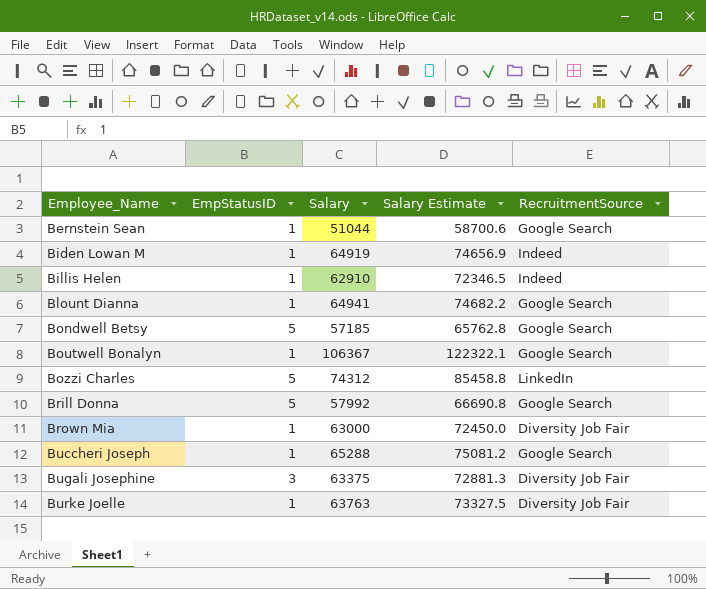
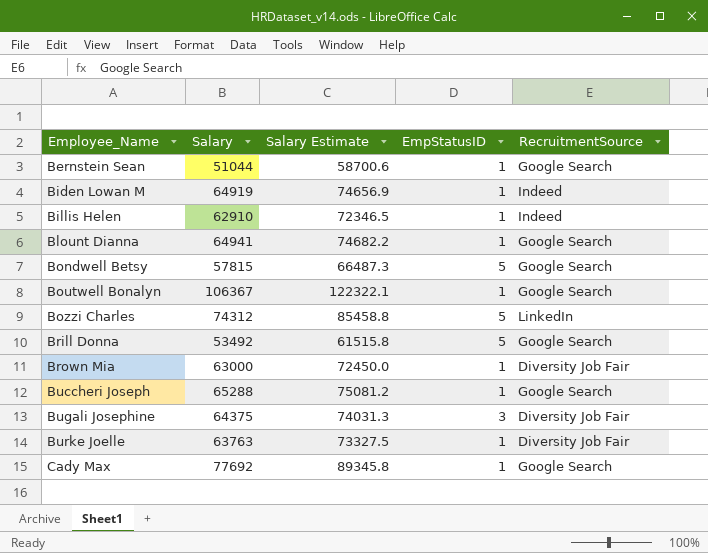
column EmpStatusID | position: 2 -> 4
Bondwell Betsy | Salary: 57185 -> 57815
Bondwell Betsy | Salary Estimate: 65762.8 -> 66487.3
Brill Donna | Salary: 57992 -> 53492
Brill Donna | Salary Estimate: 66690.8 -> 61515.8
Bugali Josephine | Salary: 63375 -> 64375
Bugali Josephine | Salary Estimate: 72881.3 -> 74031.3
row Cady Max: none -> 77692 | 89345.8 | 1 | Google Search

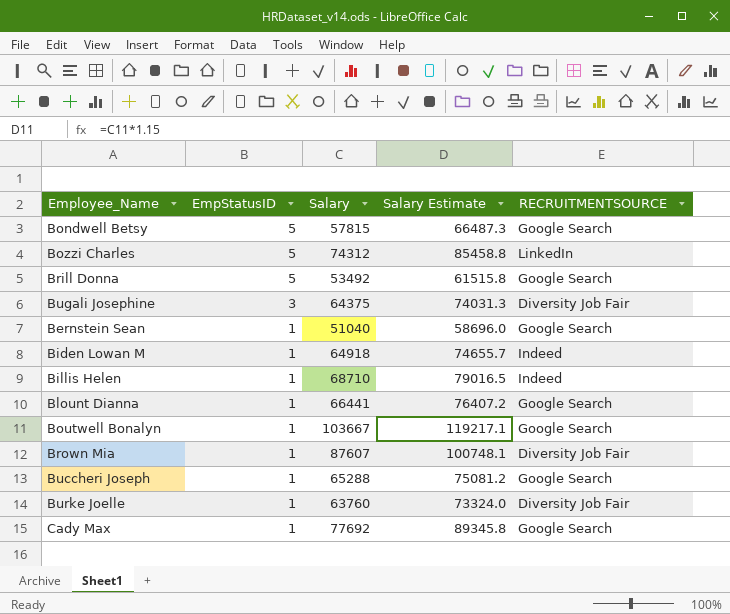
row order: Employee_Name ascending -> EmpStatusID descending
column EmpStatusID | position: 4 -> 2
column name: RecruitmentSource -> RECRUITMENTSOURCE
Bernstein Sean | Salary: 51044 -> 51040
Bernstein Sean | Salary Estimate: 58700.6 -> 58696.0
Biden Lowan M | Salary: 64919 -> 64918
Biden Lowan M | Salary Estimate: 74656.9 -> 74655.7
Billis Helen | Salary: 62910 -> 68710
Billis Helen | Salary Estimate: 72346.5 -> 79016.5
Blount Dianna | Salary: 64941 -> 66441
Blount Dianna | Salary Estimate: 74682.2 -> 76407.2
Boutwell Bonalyn | Salary: 106367 -> 103667
Boutwell Bonalyn | Salary Estimate: 122322.1 -> 119217.1
Brown Mia | Salary: 63000 -> 87607
Brown Mia | Salary Estimate: 72450.0 -> 100748.1
Burke Joelle | Salary: 63763 -> 63760
Burke Joelle | Salary Estimate: 73327.5 -> 73324.0

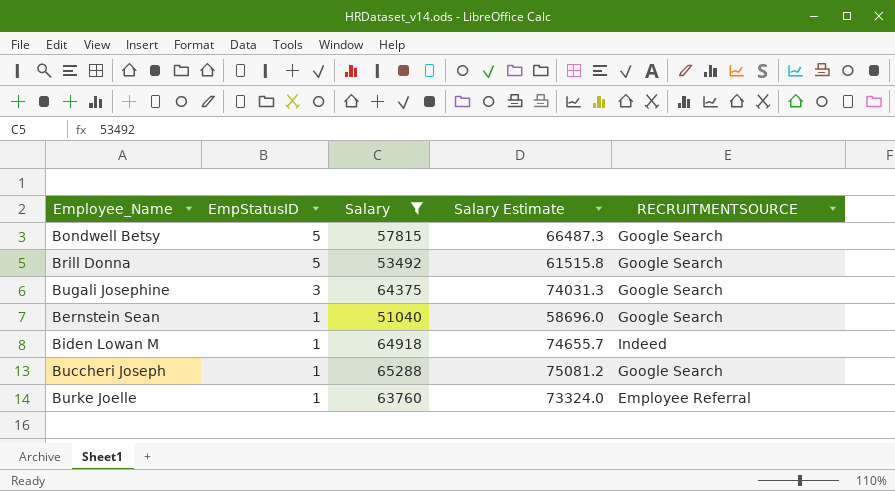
filter: none -> Salary <= 65288
Bugali Josephine | RECRUITMENTSOURCE: Diversity Job Fair -> Google Search
Burke Joelle | RECRUITMENTSOURCE: Diversity Job Fair -> Employee Referral

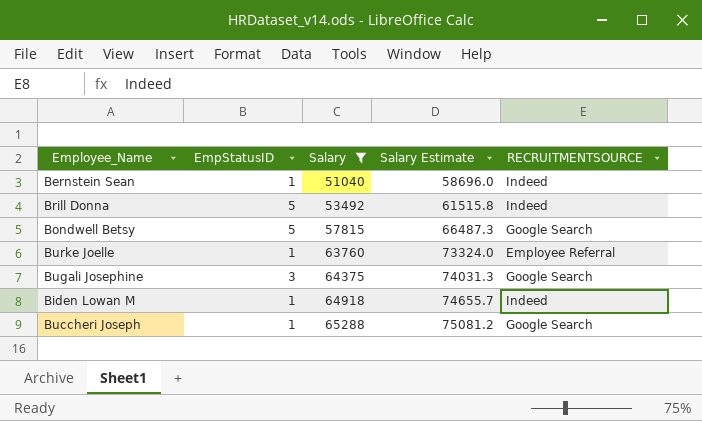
row order: EmpStatusID descending -> Salary ascending
Bernstein Sean | RECRUITMENTSOURCE: Google Search -> Indeed
Brill Donna | RECRUITMENTSOURCE: Google Search -> Indeed

